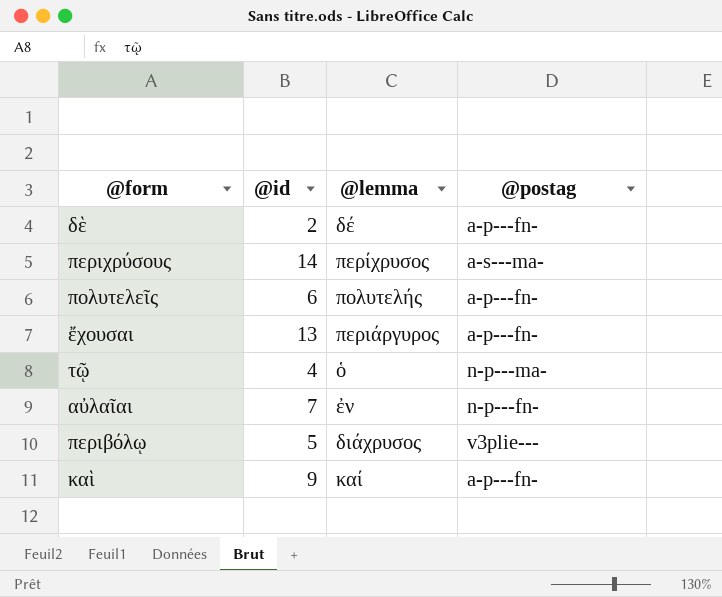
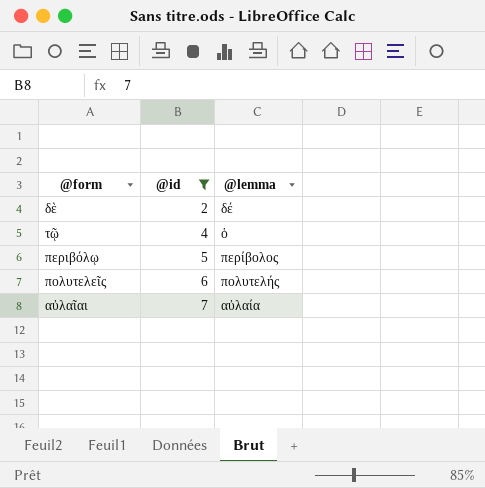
filter: none -> @id <= 7
row order: none -> @id ascending
column @postag | position: 4 -> none
περιβόλῳ | @lemma: διάχρυσος -> περίβολος
αὐλαῖαι | @lemma: ἐν -> αὐλαία

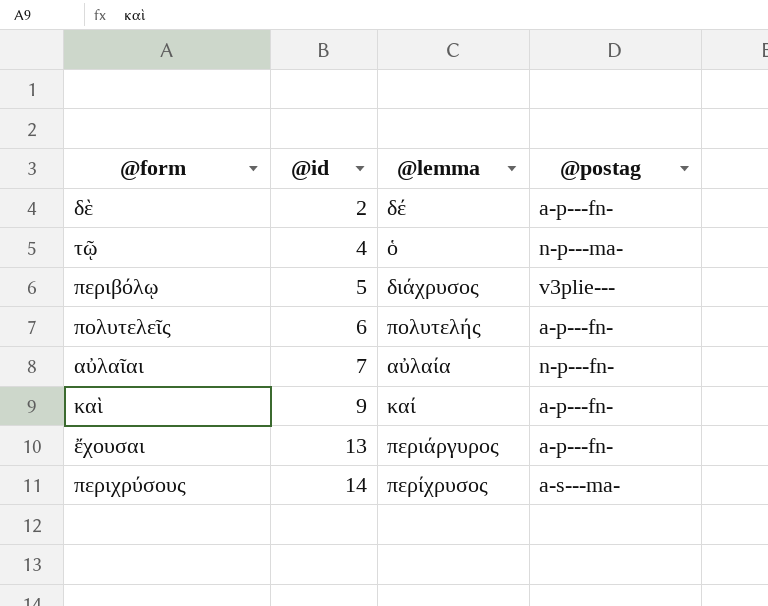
filter: @id <= 7 -> none
column @postag | position: none -> 4
περιβόλῳ | @lemma: περίβολος -> διάχρυσος

